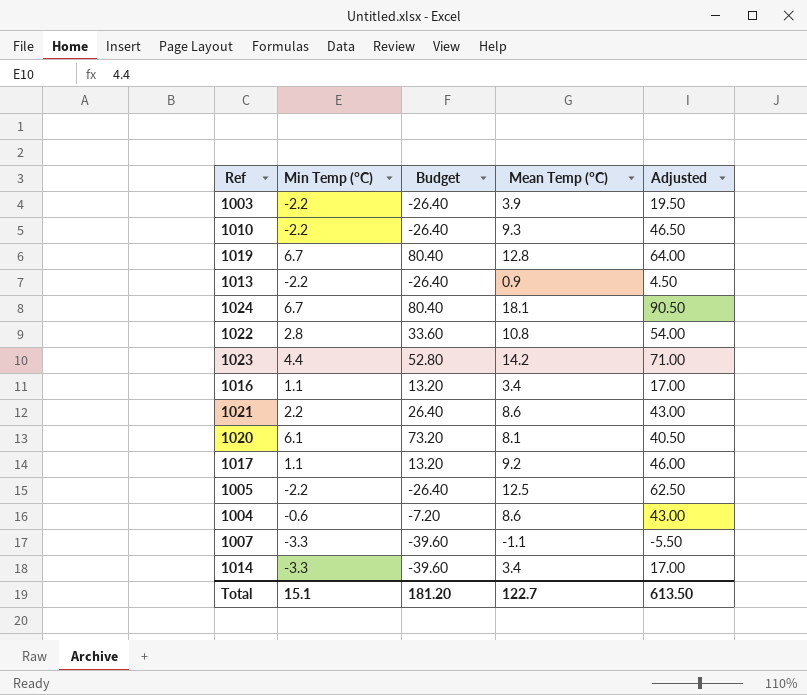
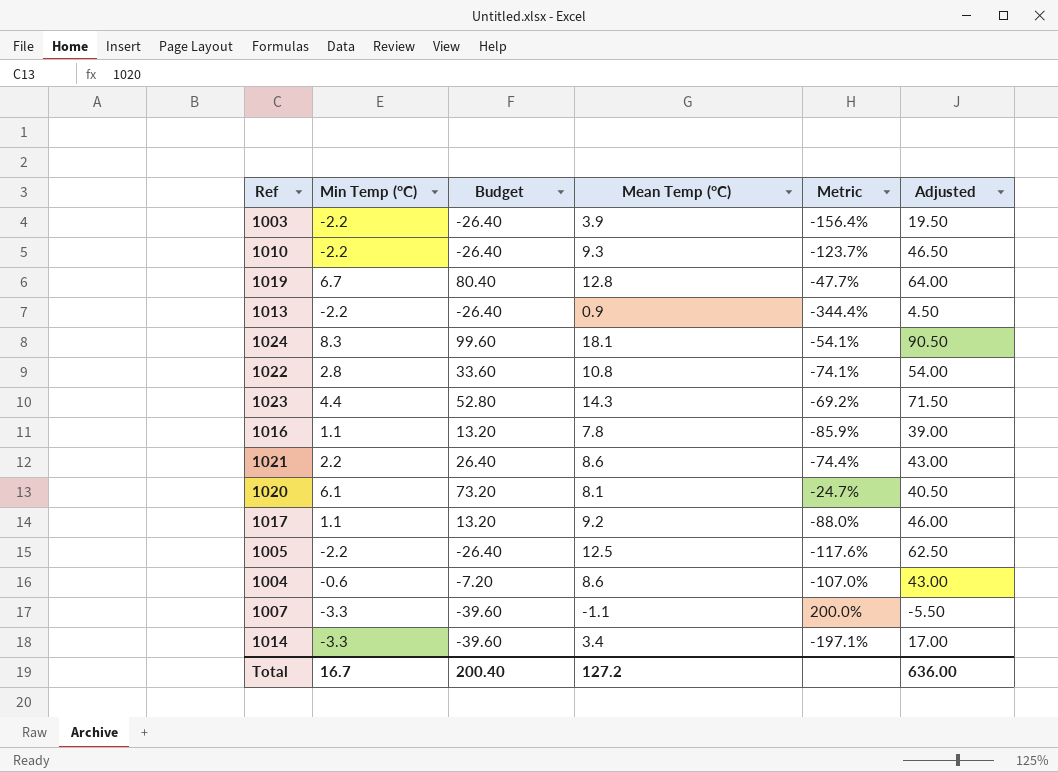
column Metric | formula: none -> ([Min Temp (°C)] - [Mean Temp (°C)]) / [Mean Temp (°C)]
1024 | Min Temp (°C): 6.7 -> 8.3
1024 | Budget: 80.40 -> 99.60
1023 | Mean Temp (°C): 14.2 -> 14.3
1023 | Adjusted: 71.00 -> 71.50
1016 | Mean Temp (°C): 3.4 -> 7.8
1016 | Adjusted: 17.00 -> 39.00
Total | Min Temp (°C): 15.1 -> 16.7
Total | Budget: 181.20 -> 200.40
Total | Mean Temp (°C): 122.7 -> 127.2
Total | Adjusted: 613.50 -> 636.00

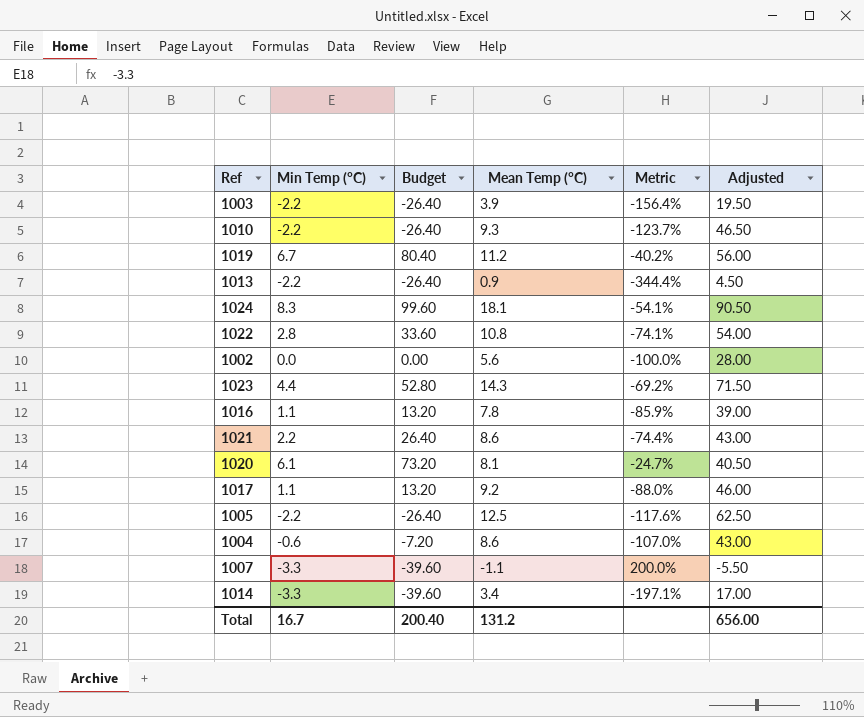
1019 | Mean Temp (°C): 12.8 -> 11.2
1019 | Metric: -47.7% -> -40.2%
1019 | Adjusted: 64.00 -> 56.00
row 1002: none -> 0.0 | 0.00 | 5.6 | -100.0% | 28.00
Total | Mean Temp (°C): 127.2 -> 131.2
Total | Adjusted: 636.00 -> 656.00

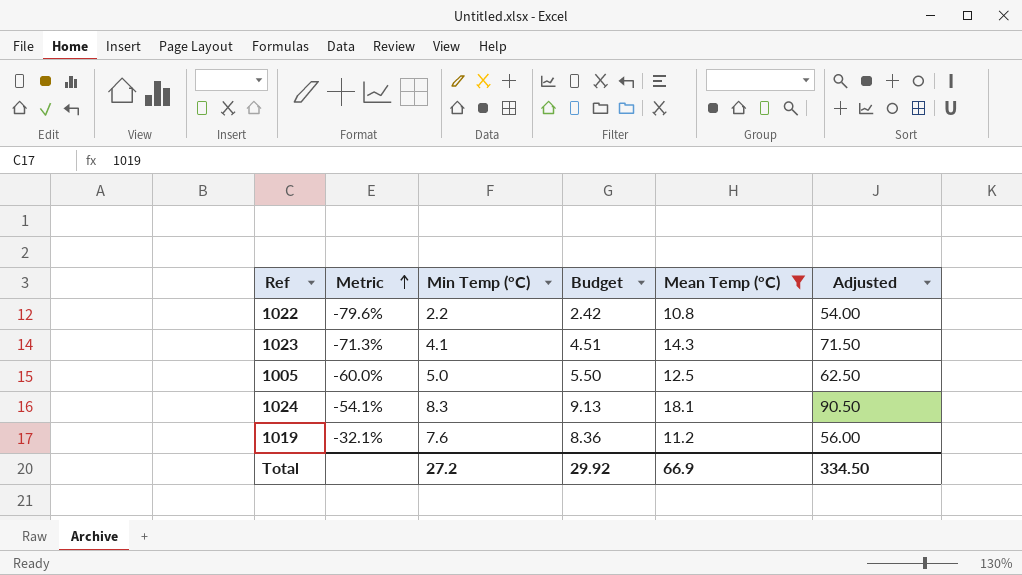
filter: none -> Mean Temp (°C) >= 10.8
row order: none -> Metric ascending
column Metric | position: 5 -> 2
column Budget | formula: [Min Temp (°C)] * 12 -> [Min Temp (°C)] * 1.1
1022 | Metric: -74.1% -> -79.6%
1022 | Min Temp (°C): 2.8 -> 2.2
1023 | Metric: -69.2% -> -71.3%
1023 | Min Temp (°C): 4.4 -> 4.1
1005 | Metric: -117.6% -> -60.0%
1005 | Min Temp (°C): -2.2 -> 5.0
1019 | Metric: -40.2% -> -32.1%
1019 | Min Temp (°C): 6.7 -> 7.6
Total | Min Temp (°C): 16.7 -> 27.2
Total | Budget: 200.40 -> 29.92
Total | Mean Temp (°C): 131.2 -> 66.9
Total | Adjusted: 656.00 -> 334.50

